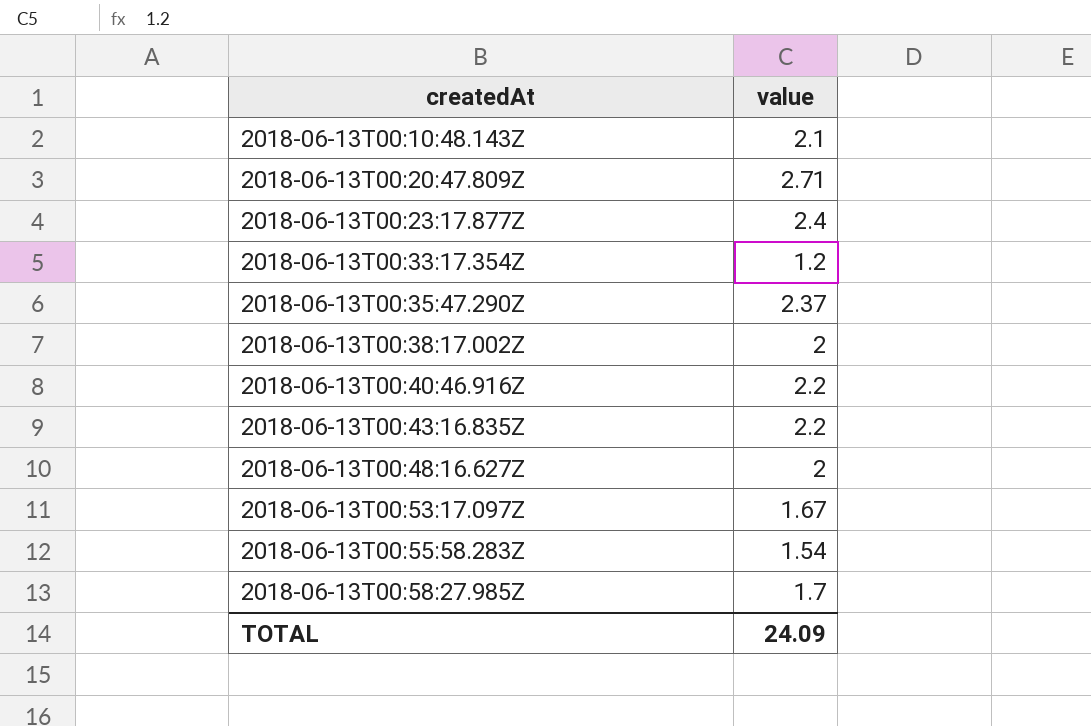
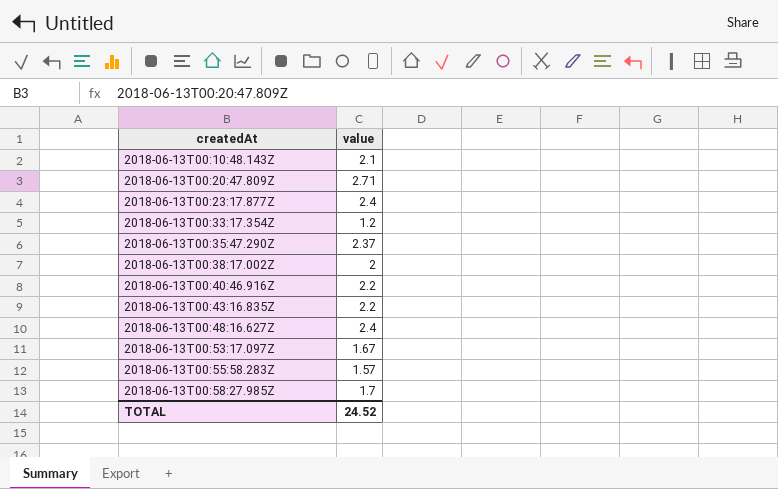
2018-06-13T00:48:16.627Z | value: 2 -> 2.4
2018-06-13T00:55:58.283Z | value: 1.54 -> 1.57
TOTAL | value: 24.09 -> 24.52

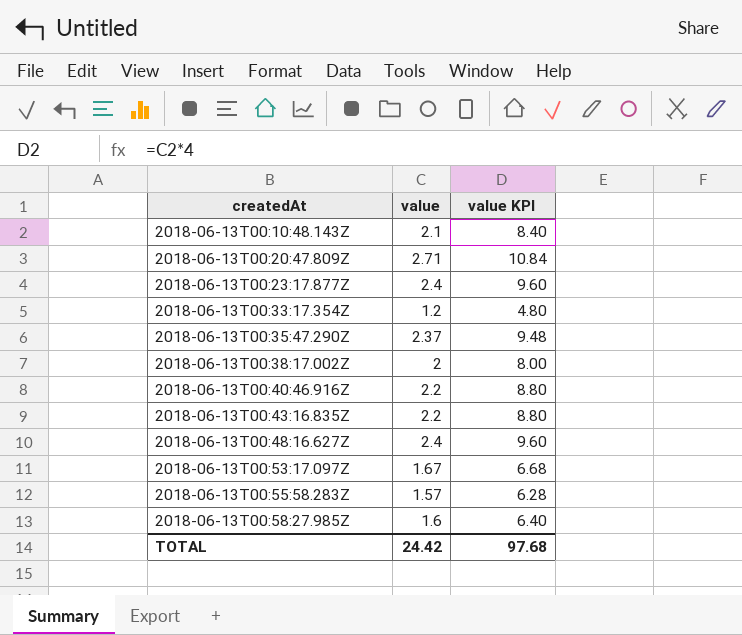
column value KPI | formula: none -> [value] * 4
2018-06-13T00:58:27.985Z | value: 1.7 -> 1.6
TOTAL | value: 24.52 -> 24.42

